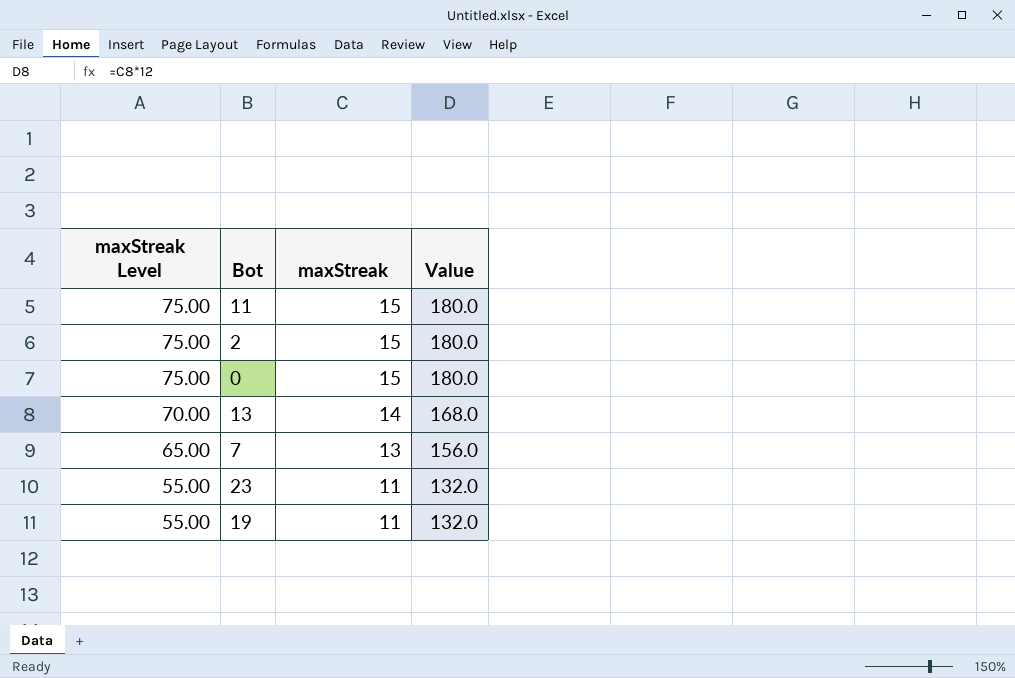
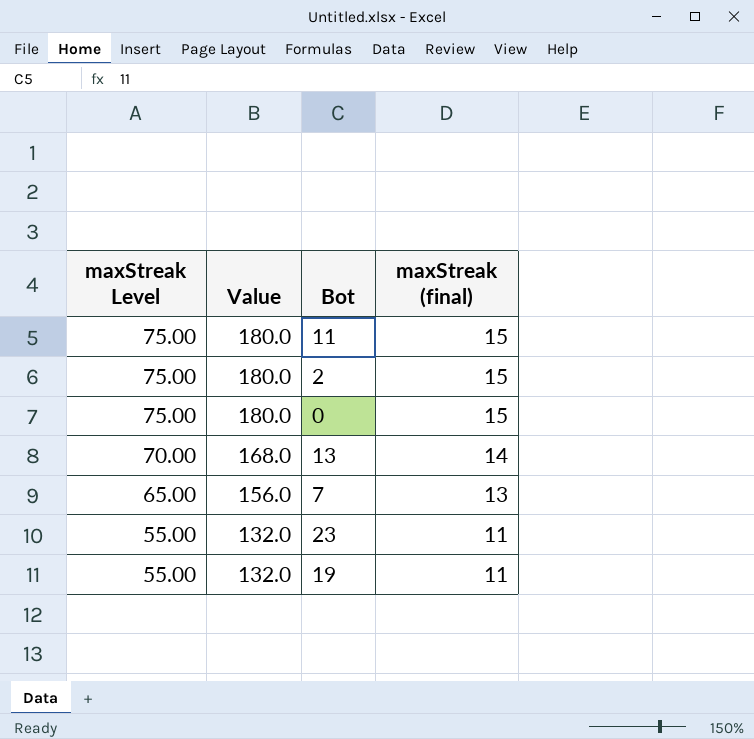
column Value | position: 4 -> 2
column name: maxStreak -> maxStreak (final)

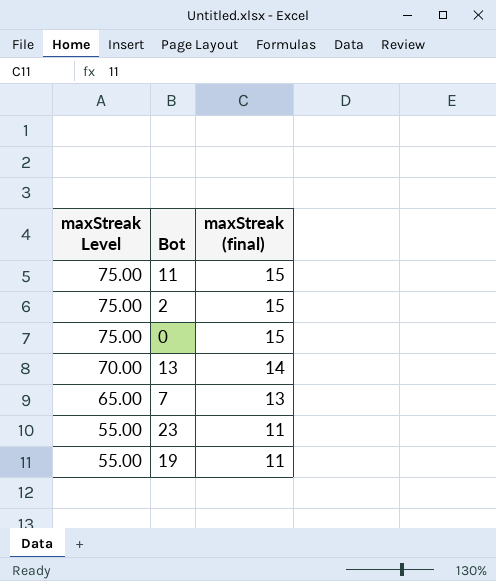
column Value | formula: [maxStreak (final)] * 12 -> none

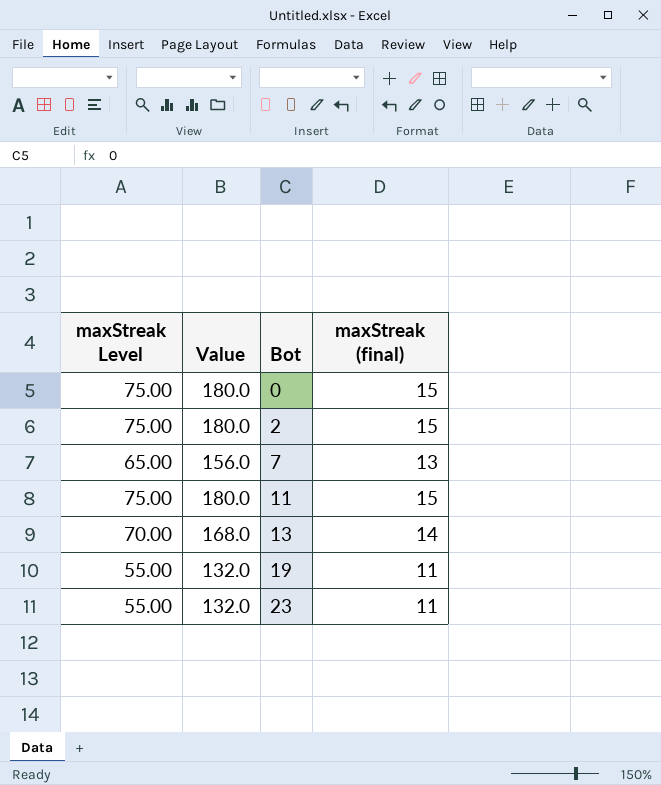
row order: maxStreak Level descending -> Bot ascending
column Value | formula: none -> [maxStreak (final)] * 12

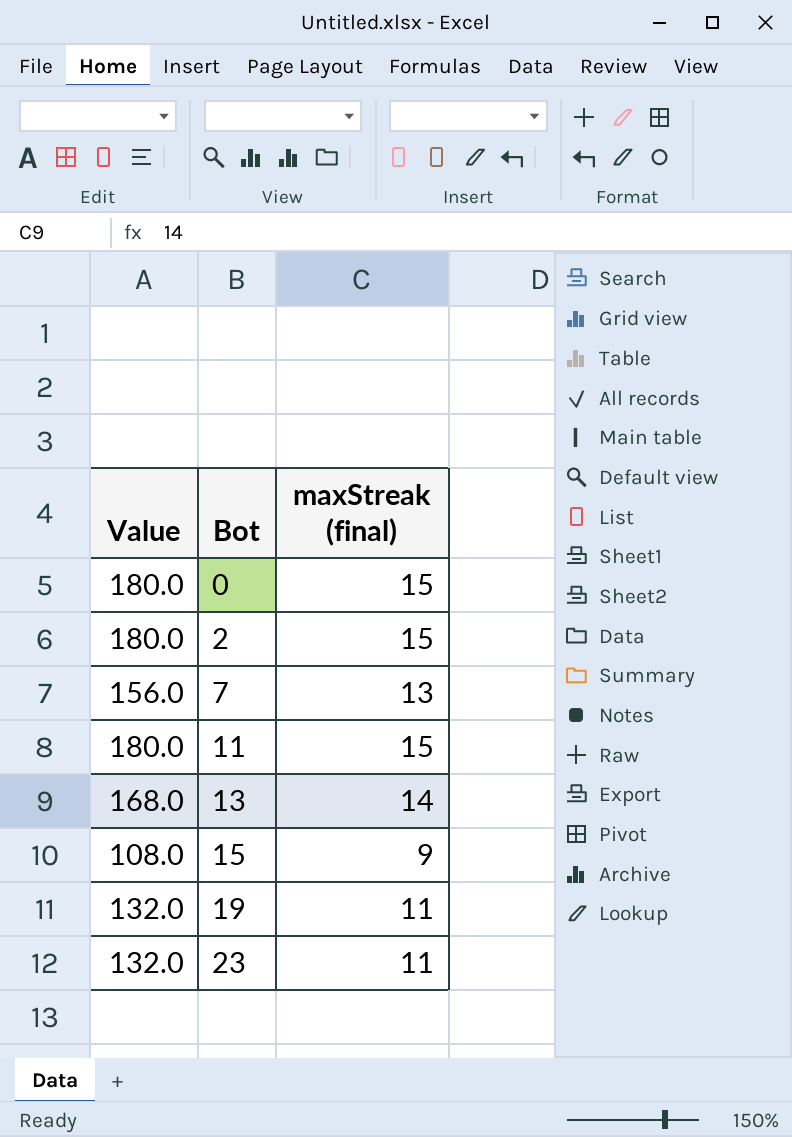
column maxStreak Level | formula: [maxStreak (final)] * 5 -> none
row 15: none -> 108.0 | 9

